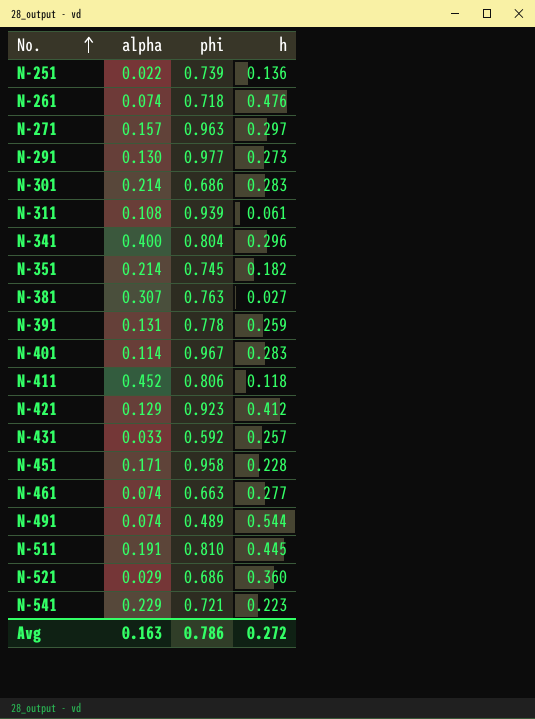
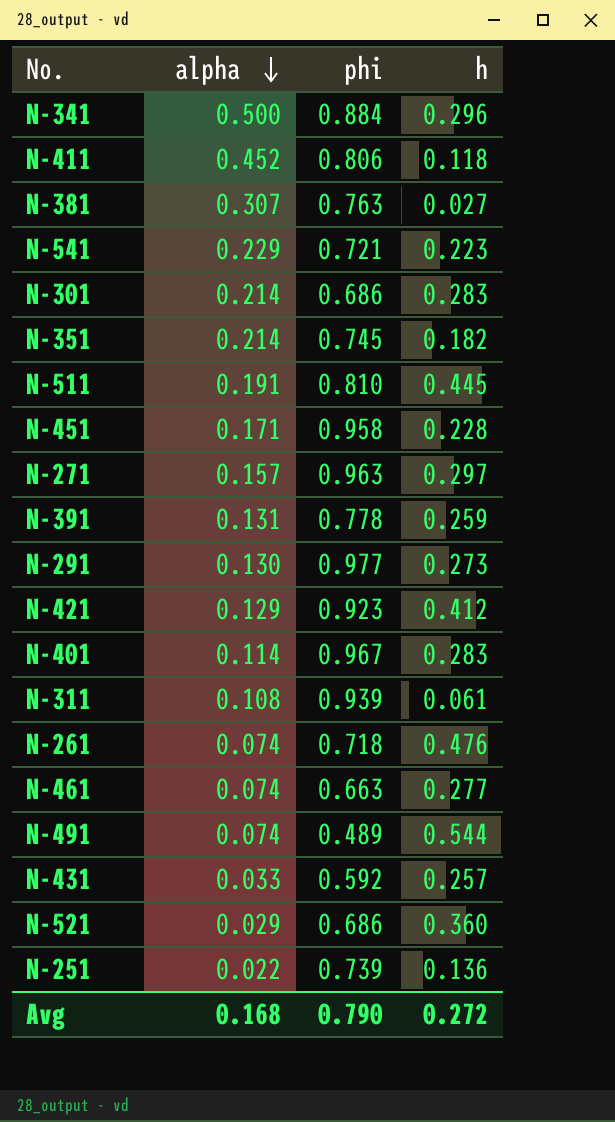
row order: No. ascending -> alpha descending
N-341 | alpha: 0.400 -> 0.500
N-341 | phi: 0.804 -> 0.884
Avg | alpha: 0.163 -> 0.168
Avg | phi: 0.786 -> 0.790

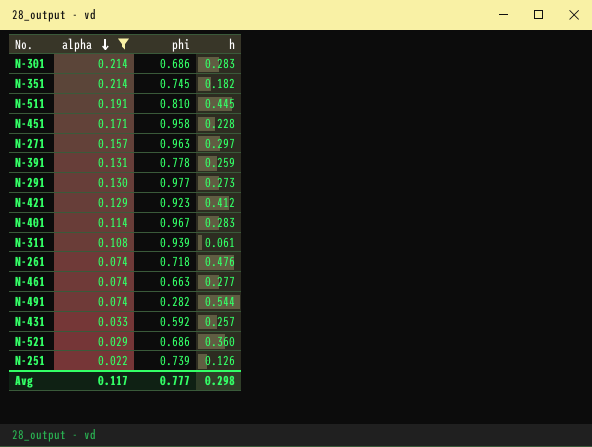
filter: none -> alpha <= 0.214
N-491 | phi: 0.489 -> 0.282
N-251 | h: 0.136 -> 0.126
Avg | alpha: 0.168 -> 0.117
Avg | phi: 0.790 -> 0.777
Avg | h: 0.272 -> 0.298

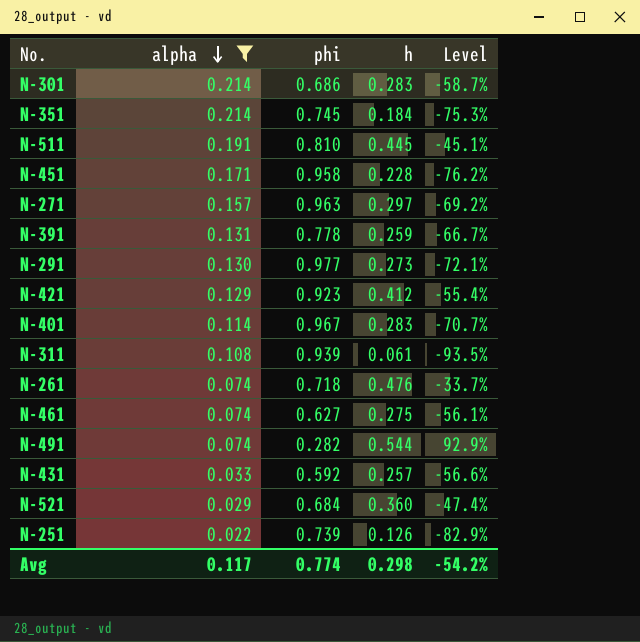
column Level | formula: none -> ([h] - [phi]) / [phi]
N-351 | h: 0.182 -> 0.184
N-461 | phi: 0.663 -> 0.627
N-461 | h: 0.277 -> 0.275
N-521 | phi: 0.686 -> 0.684
Avg | phi: 0.777 -> 0.774

